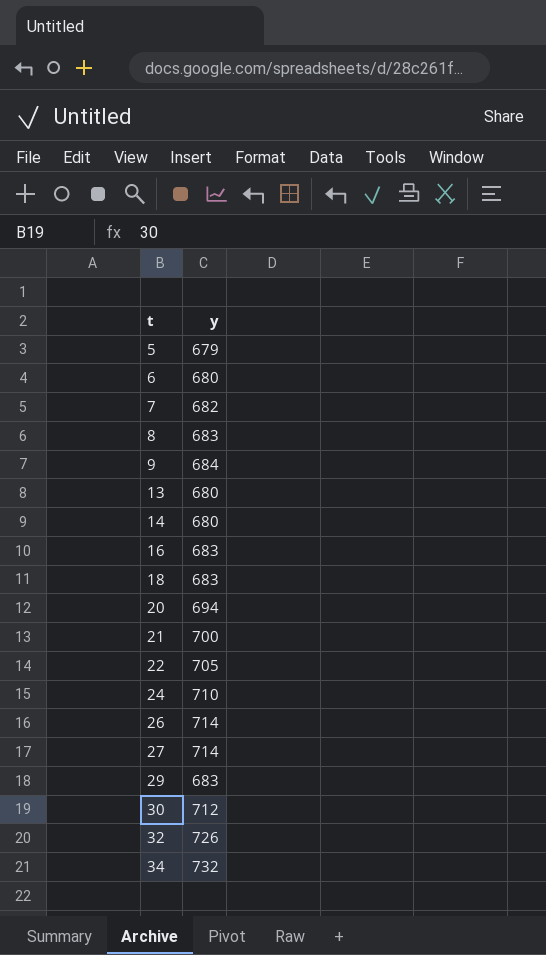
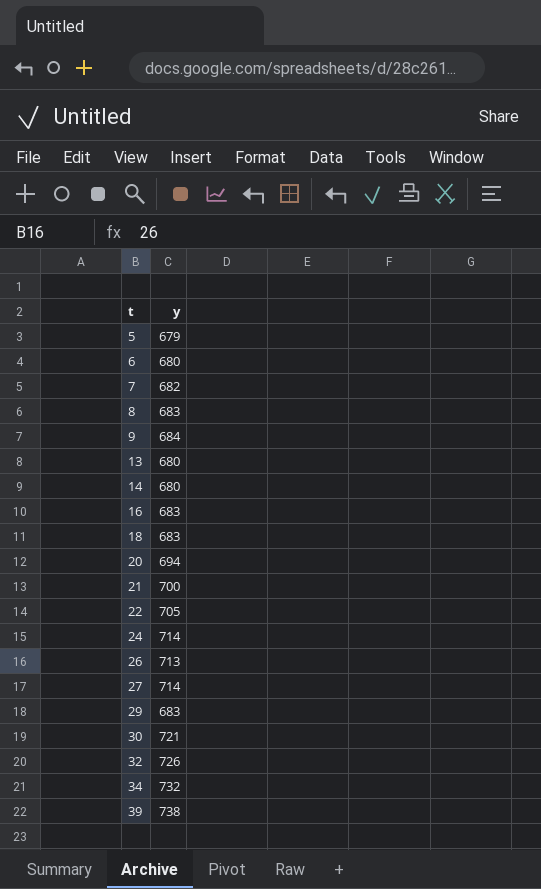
24 | y: 710 -> 714
26 | y: 714 -> 713
30 | y: 712 -> 721
row 39: none -> 738

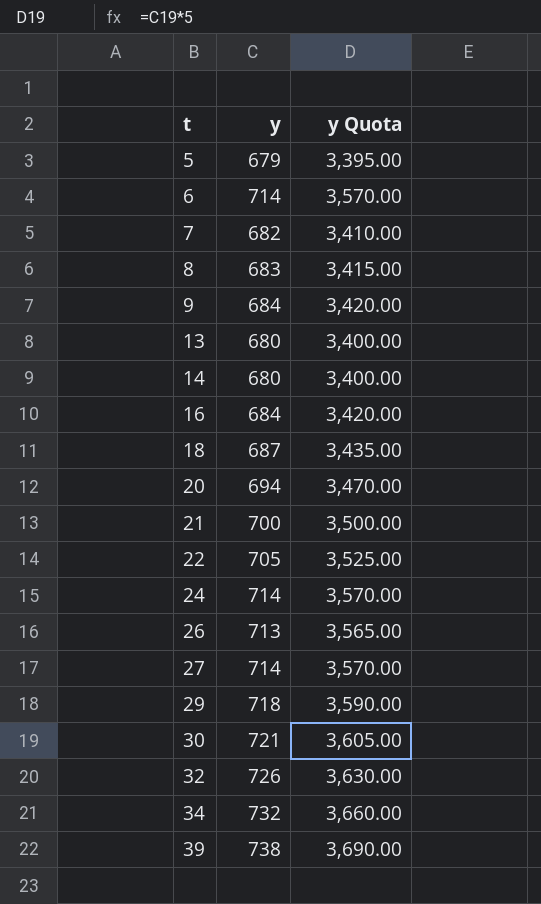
column y Quota | formula: none -> [y] * 5
6 | y: 680 -> 714
16 | y: 683 -> 684
18 | y: 683 -> 687
29 | y: 683 -> 718

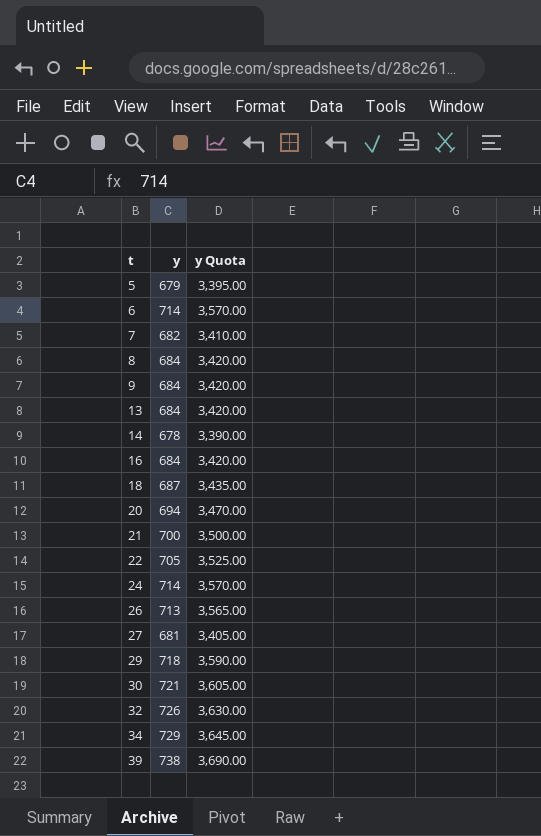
8 | y: 683 -> 684
8 | y Quota: 3,415.00 -> 3,420.00
13 | y: 680 -> 684
13 | y Quota: 3,400.00 -> 3,420.00
14 | y: 680 -> 678
14 | y Quota: 3,400.00 -> 3,390.00
27 | y: 714 -> 681
27 | y Quota: 3,570.00 -> 3,405.00
34 | y: 732 -> 729
34 | y Quota: 3,660.00 -> 3,645.00

